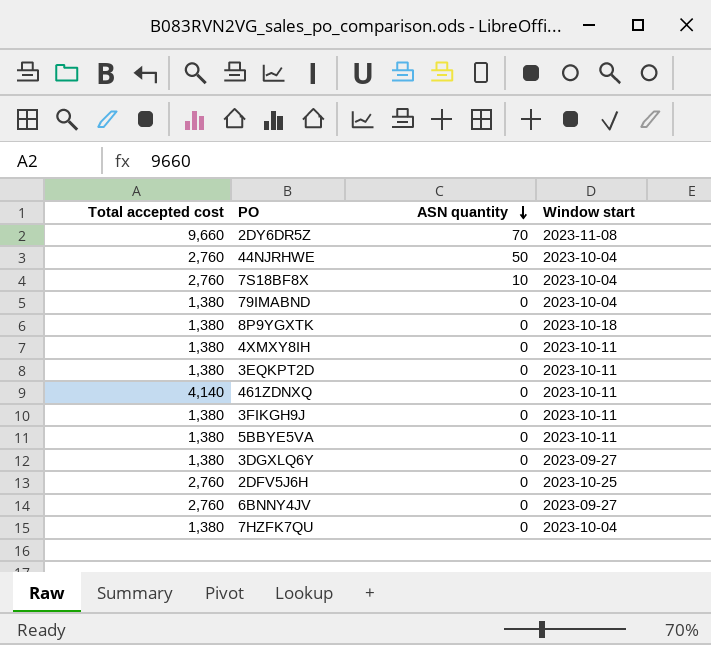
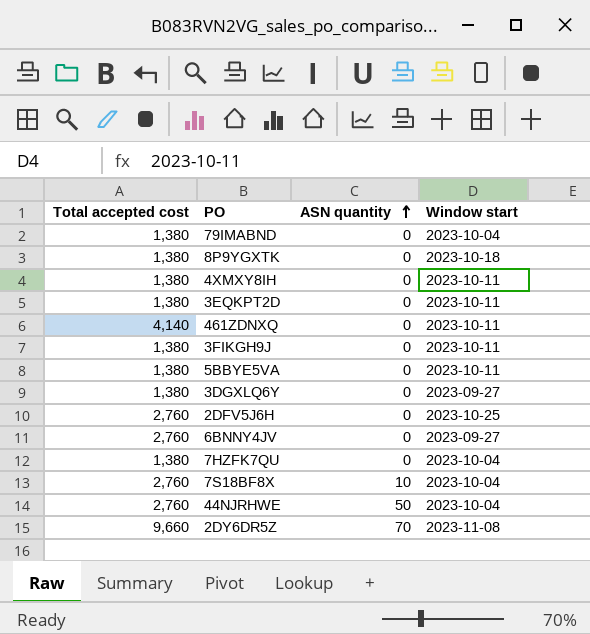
row order: ASN quantity descending -> ASN quantity ascending

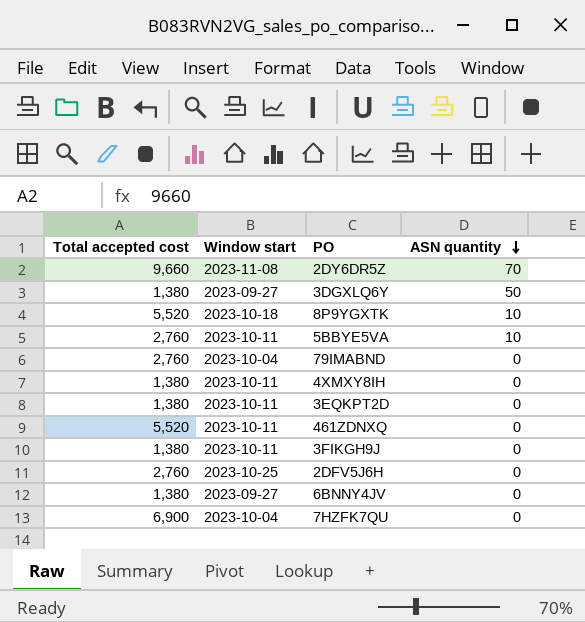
row order: ASN quantity ascending -> ASN quantity descending
column Window start | position: 4 -> 2
row 7S18BF8X: 2,760 | 10 | 2023-10-04 -> none
row 44NJRHWE: 2,760 | 50 | 2023-10-04 -> none
3DGXLQ6Y | ASN quantity: 0 -> 50
8P9YGXTK | Total accepted cost: 1,380 -> 5,520
8P9YGXTK | ASN quantity: 0 -> 10
5BBYE5VA | Total accepted cost: 1,380 -> 2,760
5BBYE5VA | ASN quantity: 0 -> 10
79IMABND | Total accepted cost: 1,380 -> 2,760
461ZDNXQ | Total accepted cost: 4,140 -> 5,520
6BNNY4JV | Total accepted cost: 2,760 -> 1,380
7HZFK7QU | Total accepted cost: 1,380 -> 6,900

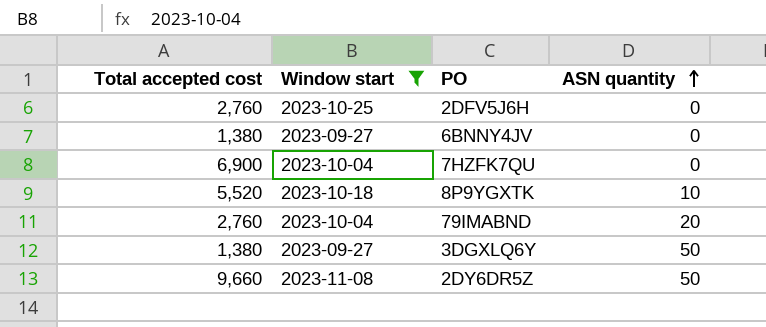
filter: none -> Window start != 2023-10-11
row order: ASN quantity descending -> ASN quantity ascending
79IMABND | ASN quantity: 0 -> 20
2DY6DR5Z | ASN quantity: 70 -> 50

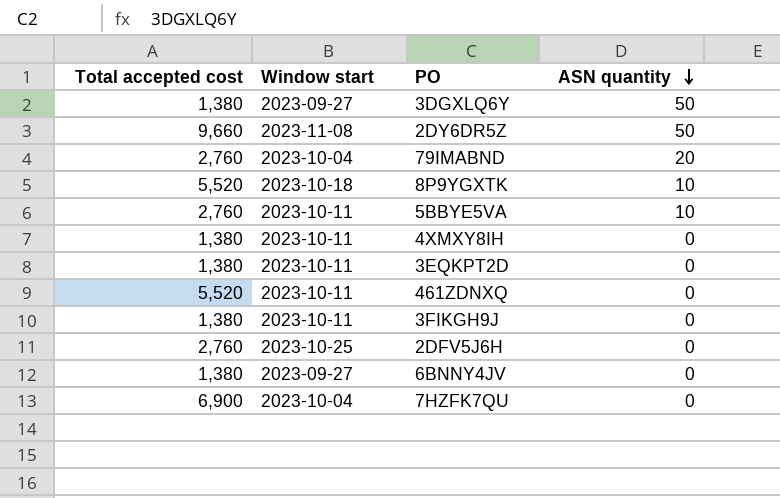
filter: Window start != 2023-10-11 -> none
row order: ASN quantity ascending -> ASN quantity descending

